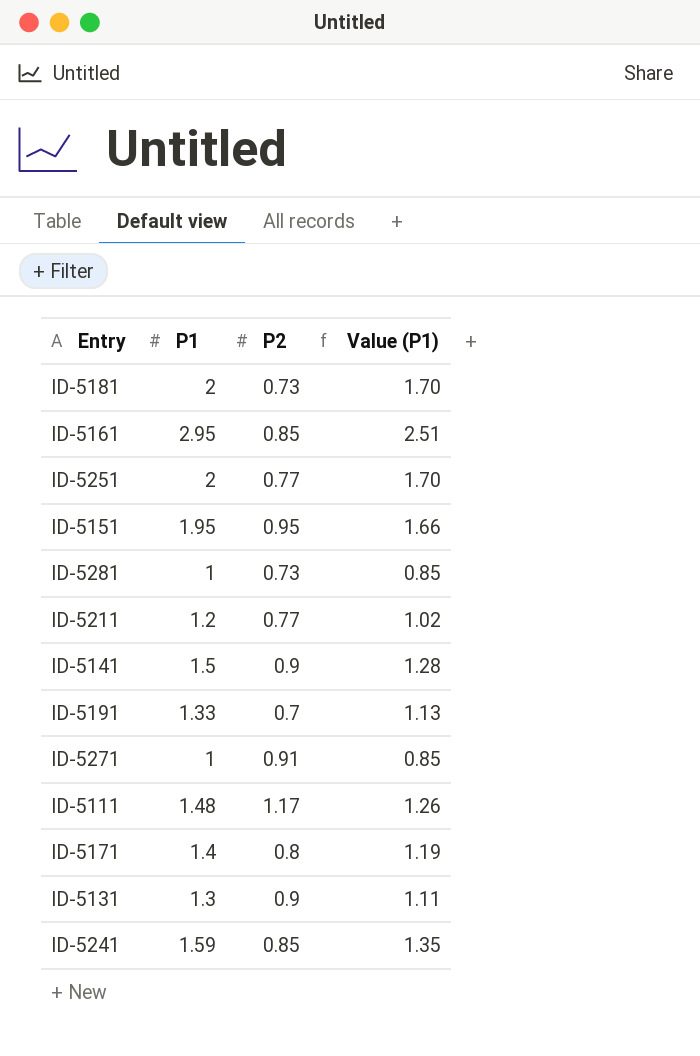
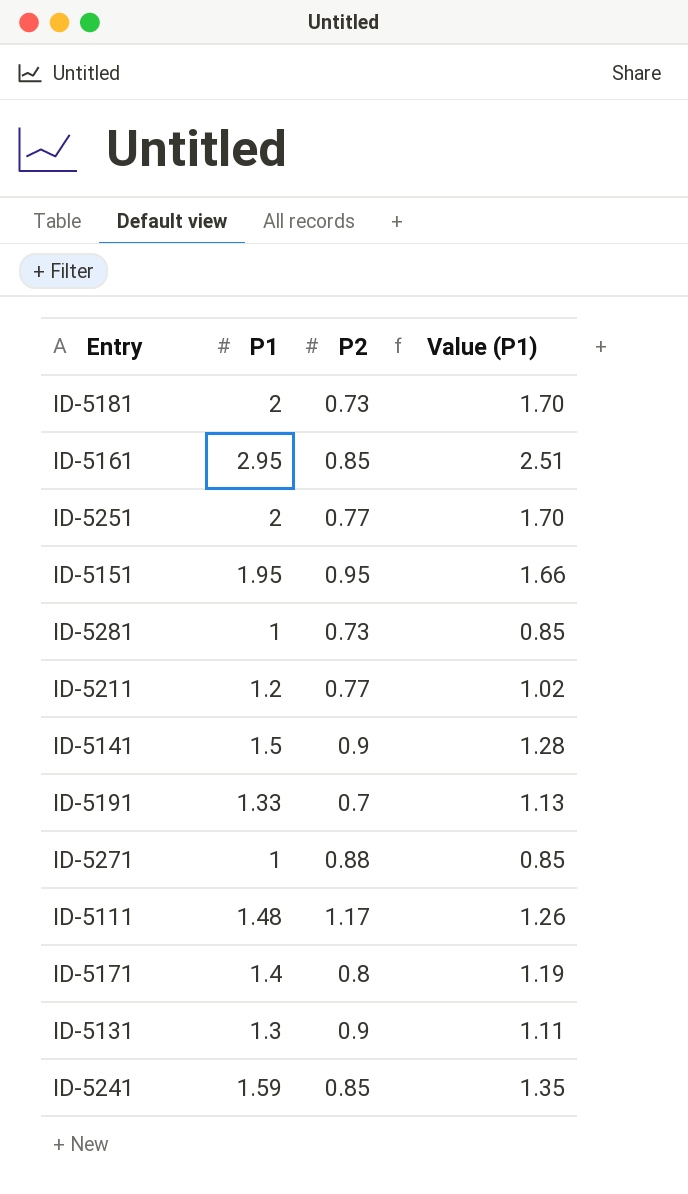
ID-5271 | P2: 0.91 -> 0.88

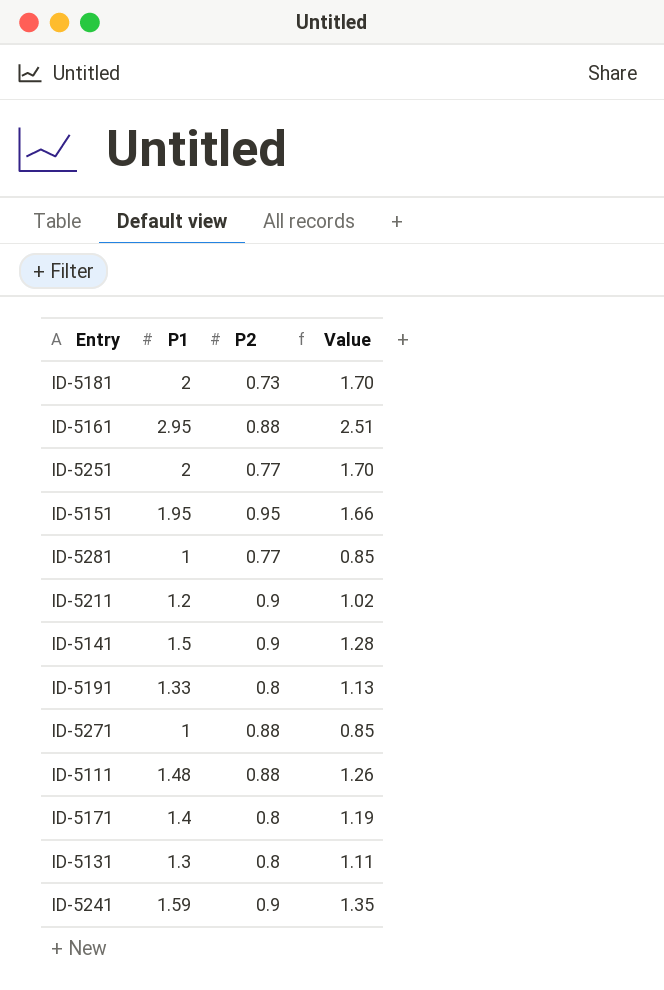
column name: Value (P1) -> Value
ID-5161 | P2: 0.85 -> 0.88
ID-5281 | P2: 0.73 -> 0.77
ID-5211 | P2: 0.77 -> 0.9
ID-5191 | P2: 0.7 -> 0.8
ID-5111 | P2: 1.17 -> 0.88
ID-5131 | P2: 0.9 -> 0.8
ID-5241 | P2: 0.85 -> 0.9

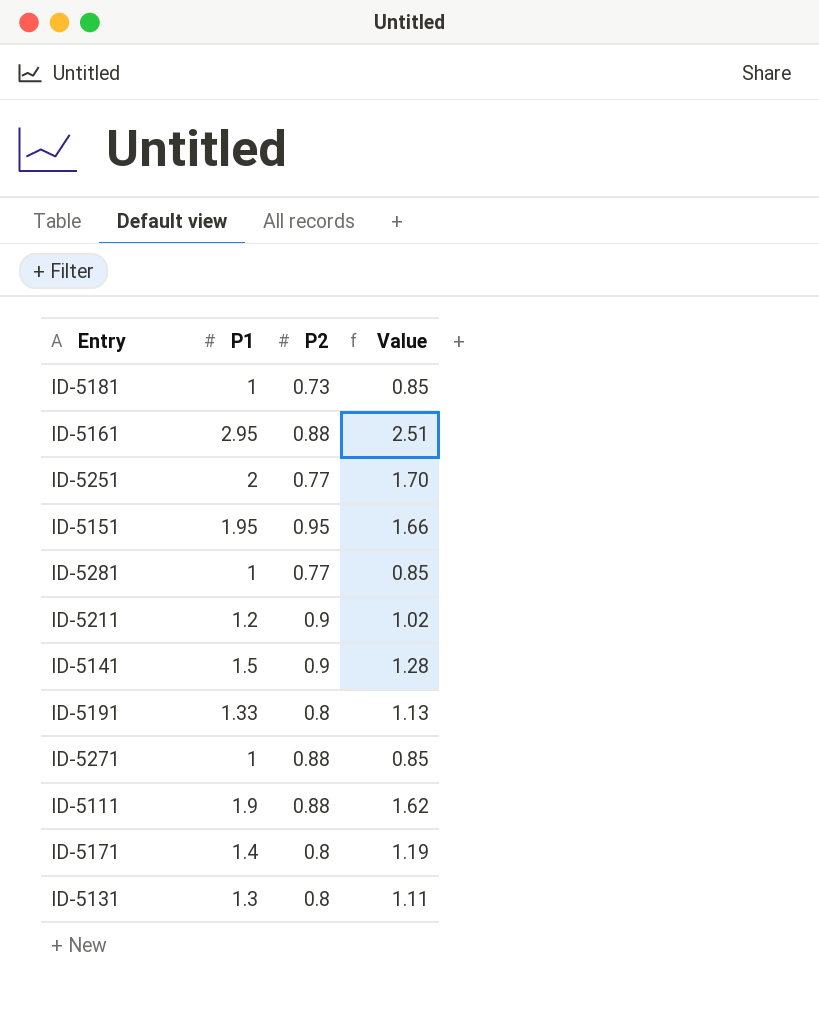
row ID-5241: 1.59 | 0.9 | 1.35 -> none
ID-5181 | P1: 2 -> 1
ID-5181 | Value: 1.70 -> 0.85
ID-5111 | P1: 1.48 -> 1.9
ID-5111 | Value: 1.26 -> 1.62

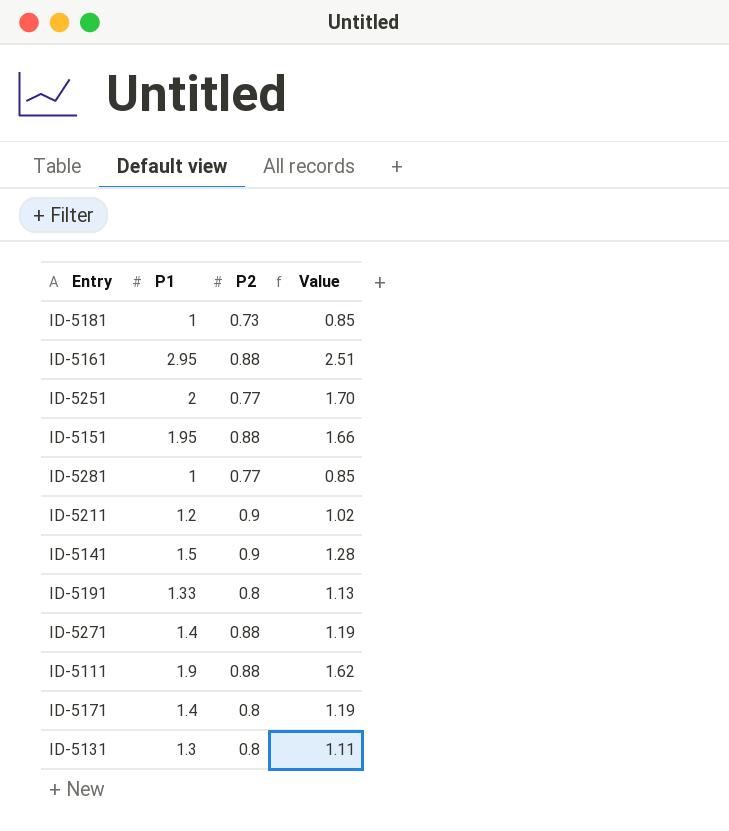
ID-5151 | P2: 0.95 -> 0.88
ID-5271 | P1: 1 -> 1.4
ID-5271 | Value: 0.85 -> 1.19

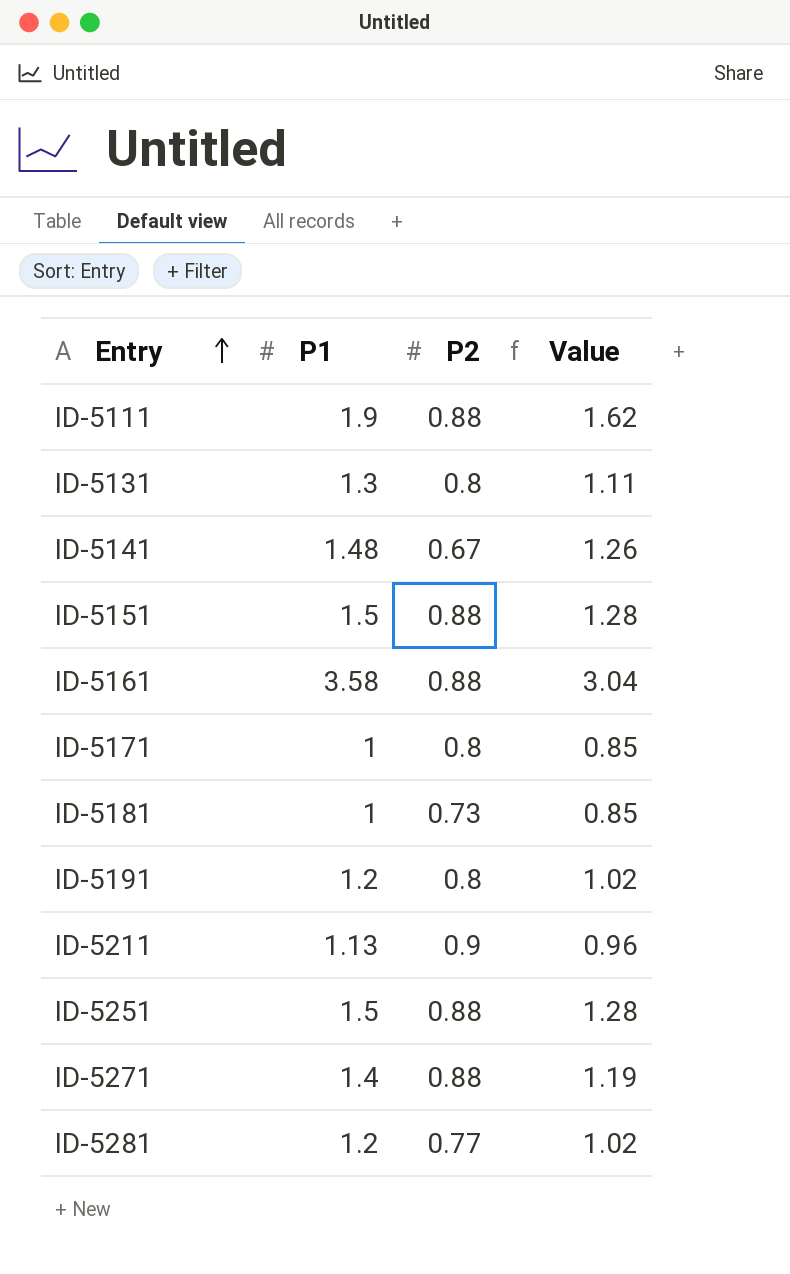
row order: none -> Entry ascending
ID-5141 | P1: 1.5 -> 1.48
ID-5141 | P2: 0.9 -> 0.67
ID-5141 | Value: 1.28 -> 1.26
ID-5151 | P1: 1.95 -> 1.5
ID-5151 | Value: 1.66 -> 1.28
ID-5161 | P1: 2.95 -> 3.58
ID-5161 | Value: 2.51 -> 3.04
ID-5171 | P1: 1.4 -> 1
ID-5171 | Value: 1.19 -> 0.85
ID-5191 | P1: 1.33 -> 1.2
ID-5191 | Value: 1.13 -> 1.02
ID-5211 | P1: 1.2 -> 1.13
ID-5211 | Value: 1.02 -> 0.96
ID-5251 | P1: 2 -> 1.5
ID-5251 | P2: 0.77 -> 0.88
ID-5251 | Value: 1.70 -> 1.28
ID-5281 | P1: 1 -> 1.2
ID-5281 | Value: 0.85 -> 1.02

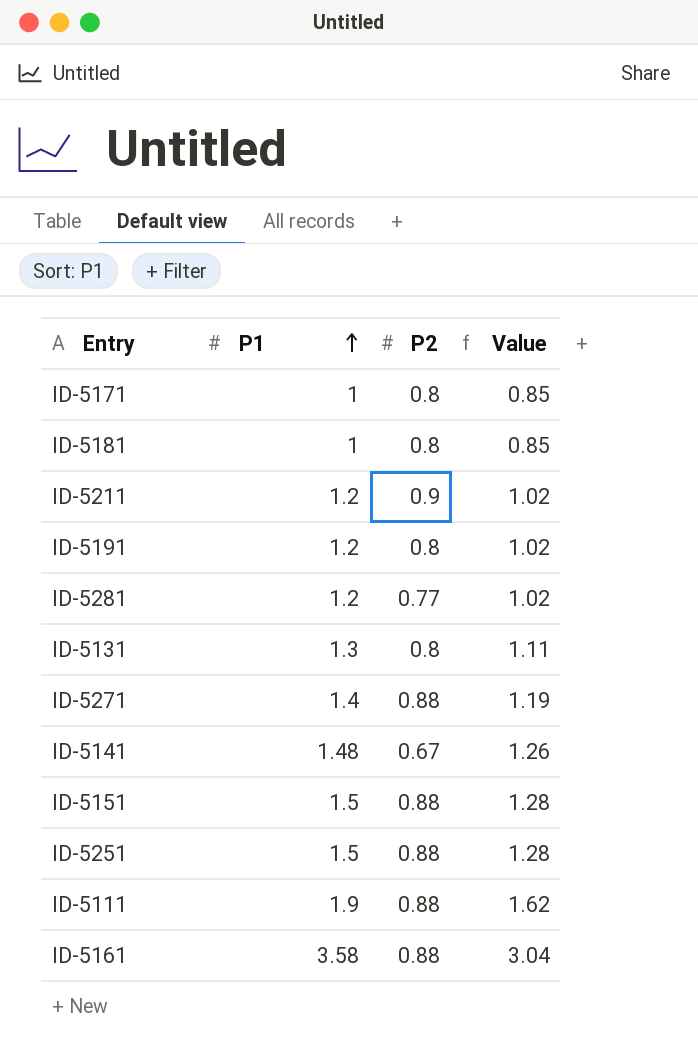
row order: Entry ascending -> P1 ascending
ID-5181 | P2: 0.73 -> 0.8
ID-5211 | P1: 1.13 -> 1.2
ID-5211 | Value: 0.96 -> 1.02

